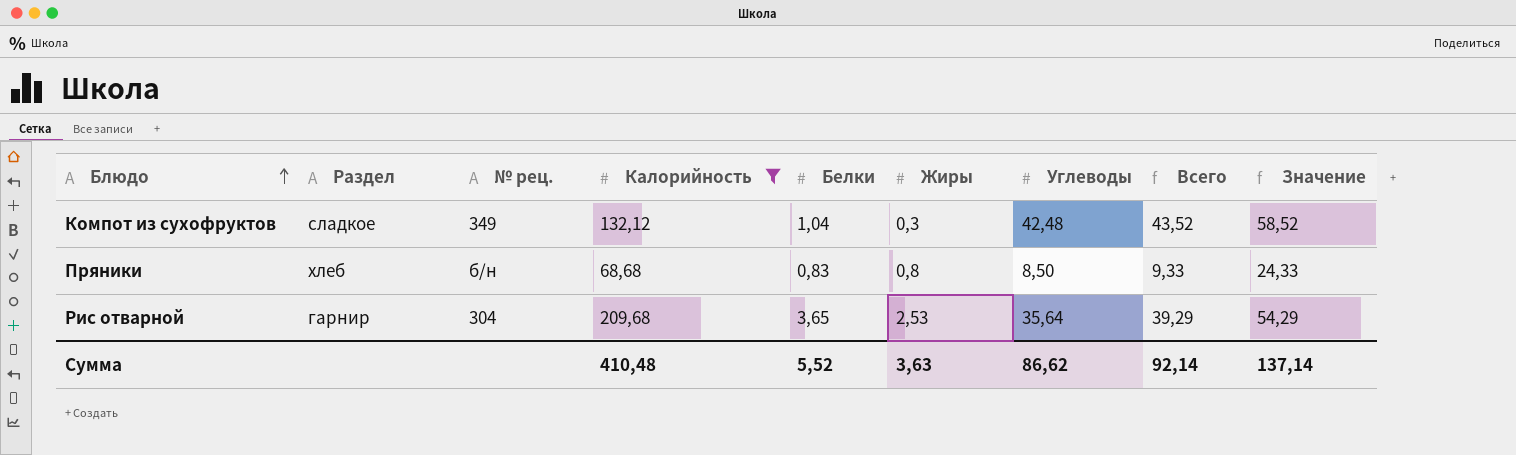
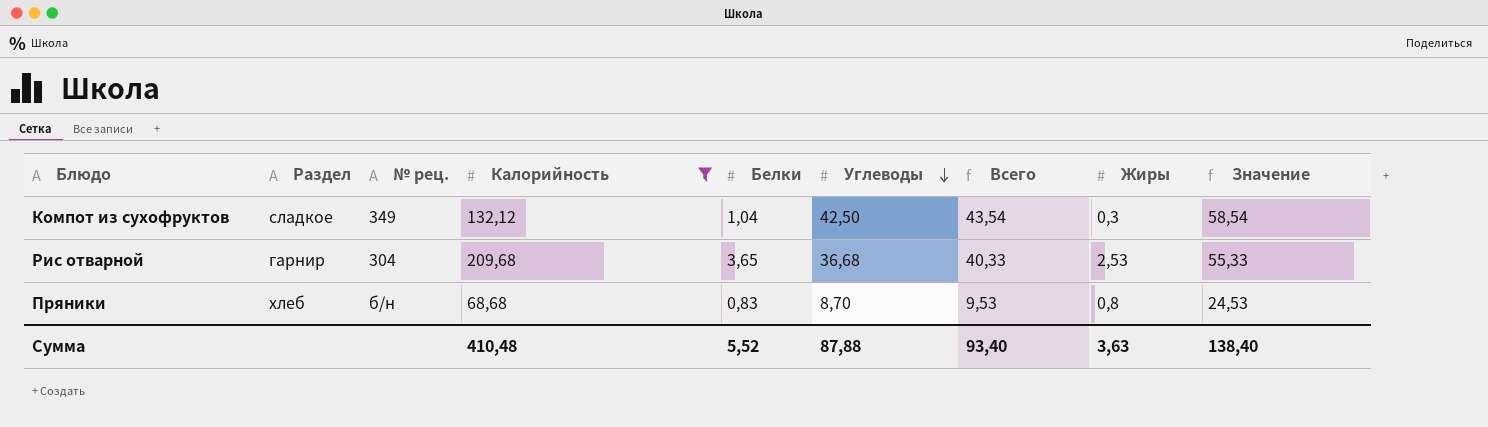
row order: Блюдо ascending -> Углеводы descending
column Жиры | position: 6 -> 8
Компот из сухофруктов | Углеводы: 42,48 -> 42,50
Компот из сухофруктов | Всего: 43,52 -> 43,54
Компот из сухофруктов | Значение: 58,52 -> 58,54
Рис отварной | Углеводы: 35,64 -> 36,68
Рис отварной | Всего: 39,29 -> 40,33
Рис отварной | Значение: 54,29 -> 55,33
Пряники | Углеводы: 8,50 -> 8,70
Пряники | Всего: 9,33 -> 9,53
Пряники | Значение: 24,33 -> 24,53
Сумма | Углеводы: 86,62 -> 87,88
Сумма | Всего: 92,14 -> 93,40
Сумма | Значение: 137,14 -> 138,40

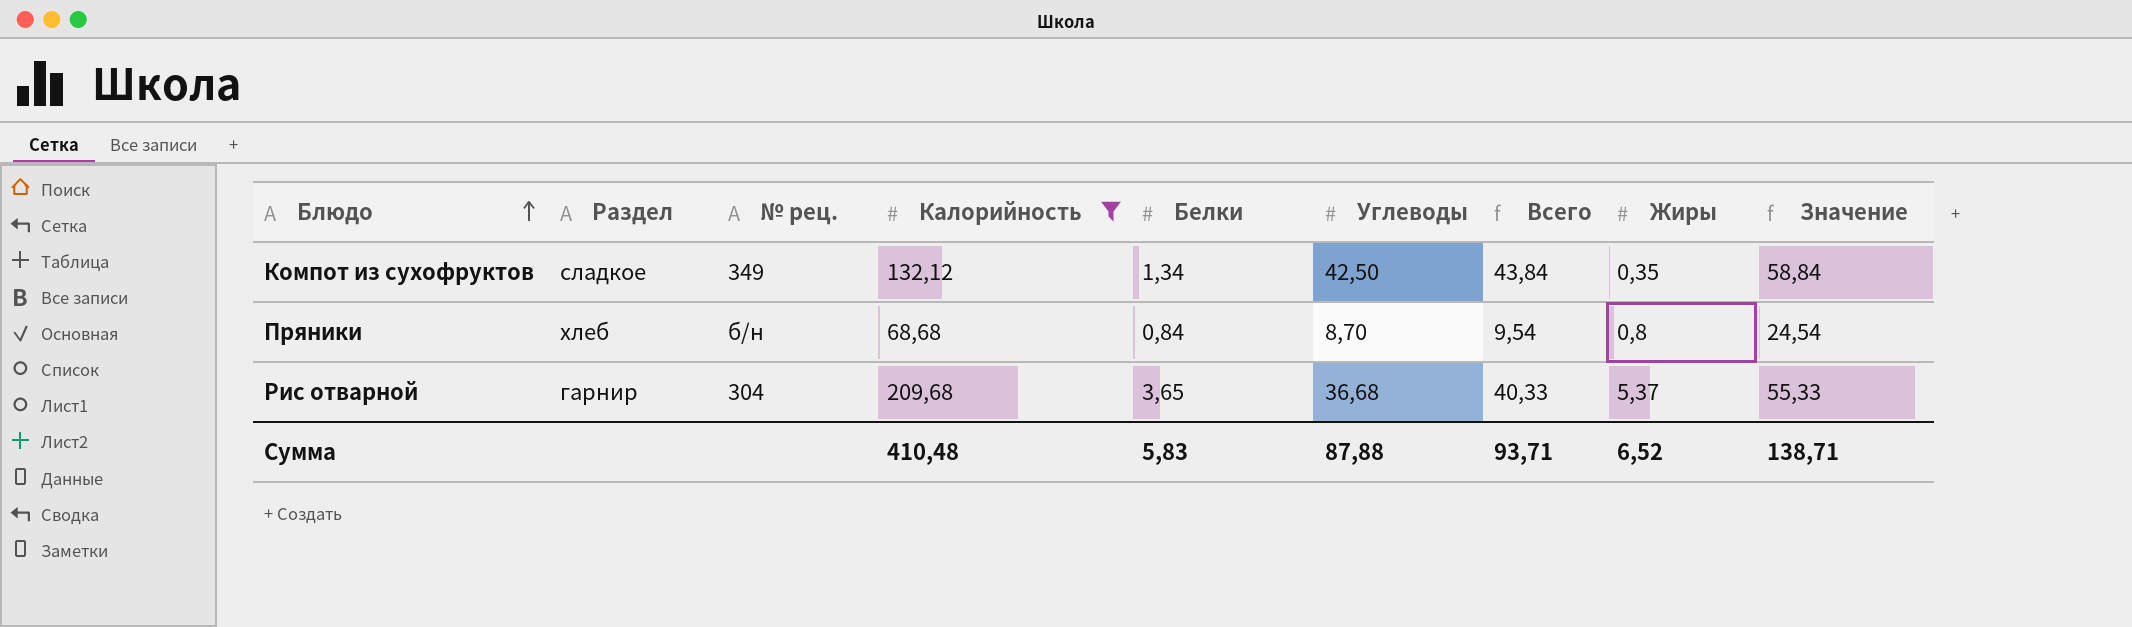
row order: Углеводы descending -> Блюдо ascending
Компот из сухофруктов | Белки: 1,04 -> 1,34
Компот из сухофруктов | Всего: 43,54 -> 43,84
Компот из сухофруктов | Жиры: 0,3 -> 0,35
Компот из сухофруктов | Значение: 58,54 -> 58,84
Пряники | Белки: 0,83 -> 0,84
Пряники | Всего: 9,53 -> 9,54
Пряники | Значение: 24,53 -> 24,54
Рис отварной | Жиры: 2,53 -> 5,37
Сумма | Белки: 5,52 -> 5,83
Сумма | Всего: 93,40 -> 93,71
Сумма | Жиры: 3,63 -> 6,52
Сумма | Значение: 138,40 -> 138,71

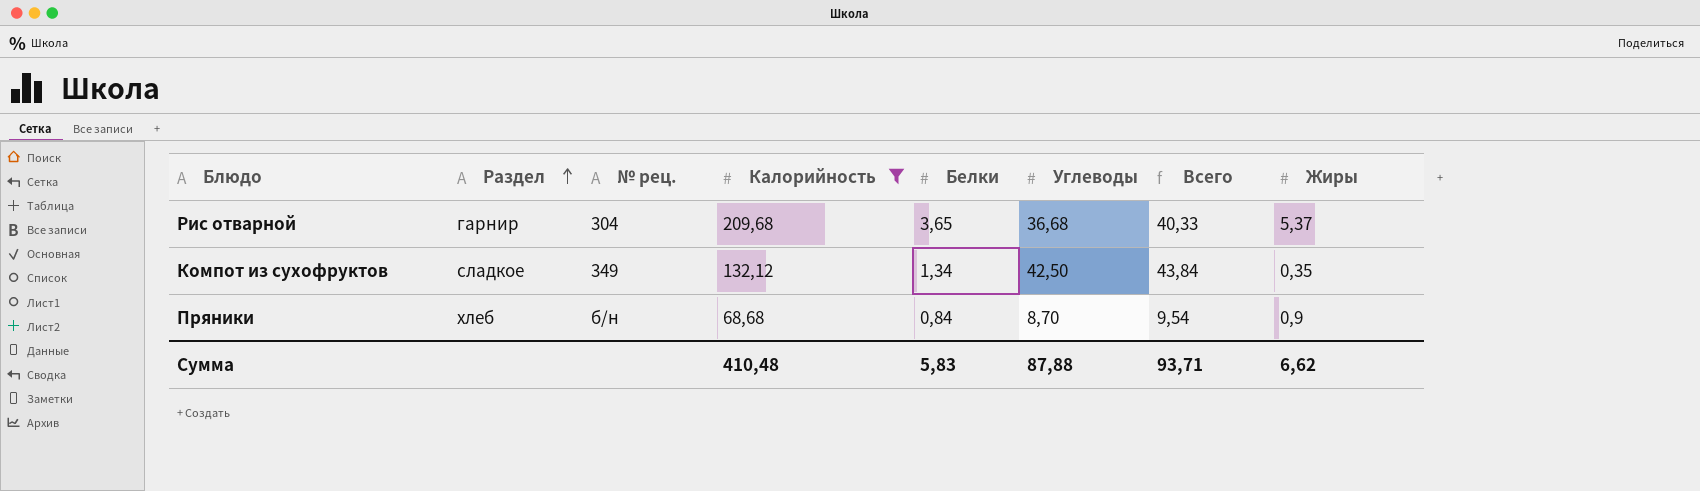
row order: Блюдо ascending -> Раздел ascending
column Значение | formula: [Всего] + 15 -> none
Пряники | Жиры: 0,8 -> 0,9
Сумма | Жиры: 6,52 -> 6,62

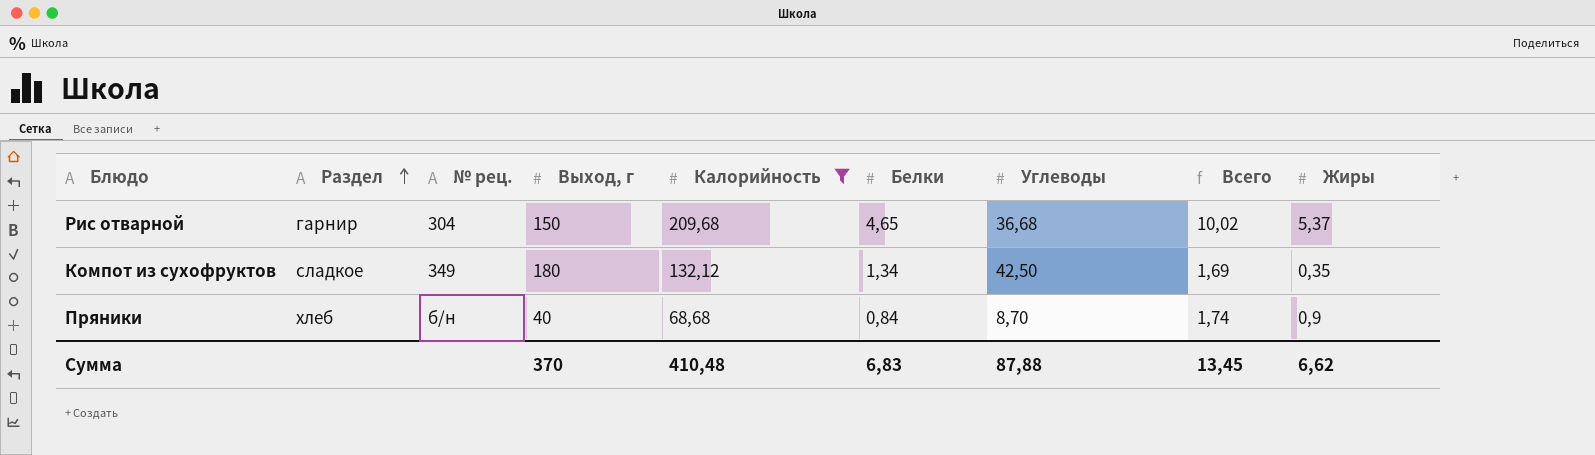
column Выход, г | position: none -> 4
column Всего | formula: [Белки] + [Углеводы] -> [Белки] + [Жиры]
Рис отварной | Белки: 3,65 -> 4,65
Сумма | Белки: 5,83 -> 6,83
Сумма | Всего: 93,71 -> 13,45

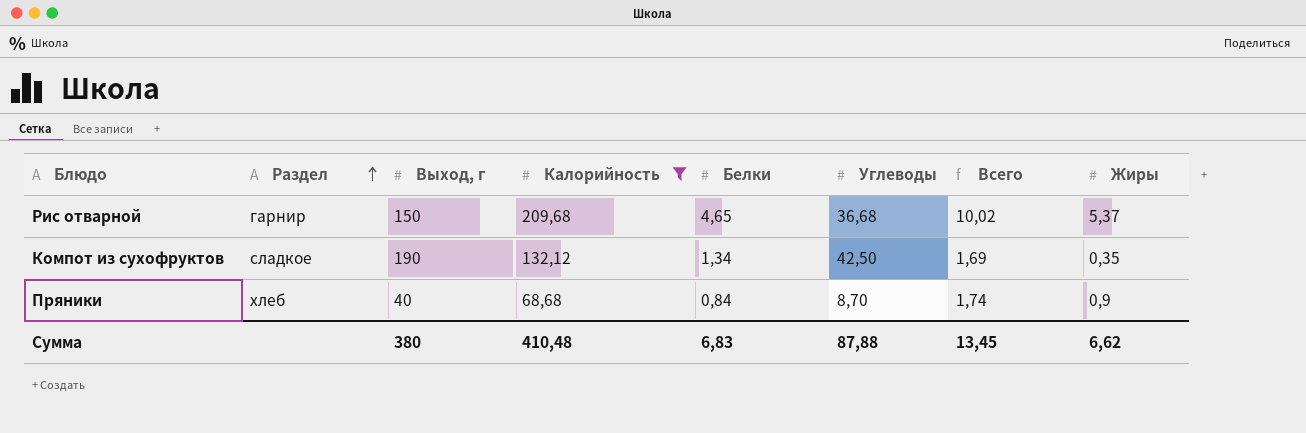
column № рец. | position: 3 -> none
Компот из сухофруктов | Выход, г: 180 -> 190
Сумма | Выход, г: 370 -> 380

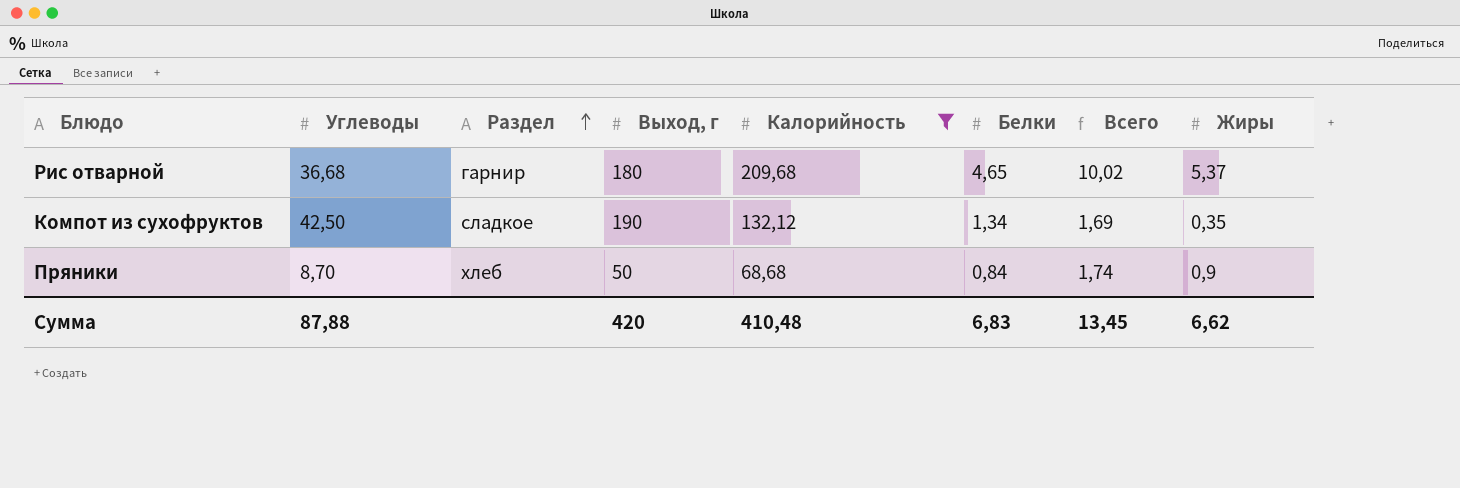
column Углеводы | position: 6 -> 2
Рис отварной | Выход, г: 150 -> 180
Пряники | Выход, г: 40 -> 50
Сумма | Выход, г: 380 -> 420

